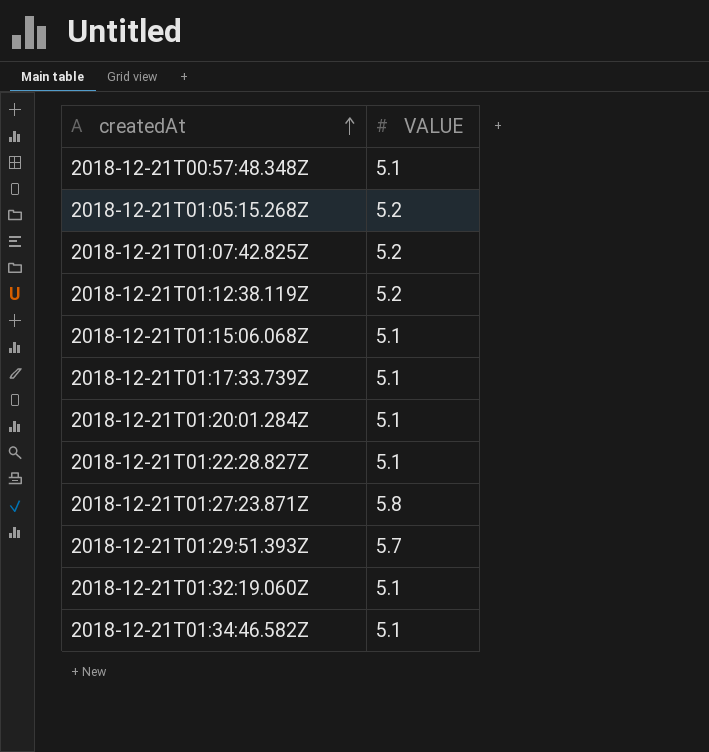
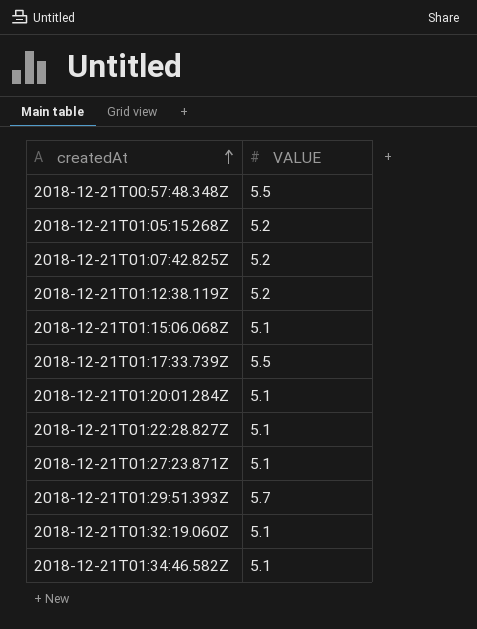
2018-12-21T00:57:48.348Z | VALUE: 5.1 -> 5.5
2018-12-21T01:17:33.739Z | VALUE: 5.1 -> 5.5
2018-12-21T01:27:23.871Z | VALUE: 5.8 -> 5.1

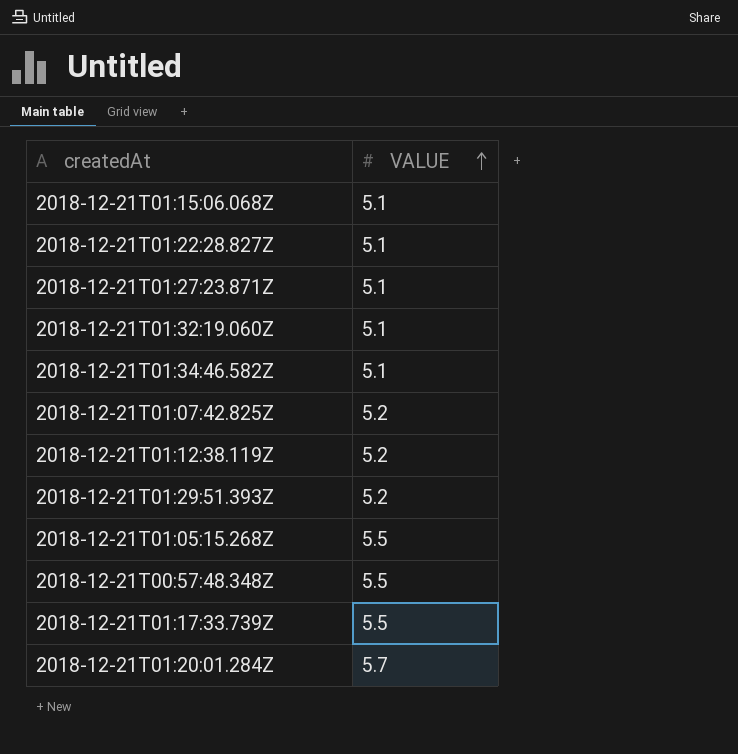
row order: createdAt ascending -> VALUE ascending
2018-12-21T01:29:51.393Z | VALUE: 5.7 -> 5.2
2018-12-21T01:05:15.268Z | VALUE: 5.2 -> 5.5
2018-12-21T01:20:01.284Z | VALUE: 5.1 -> 5.7

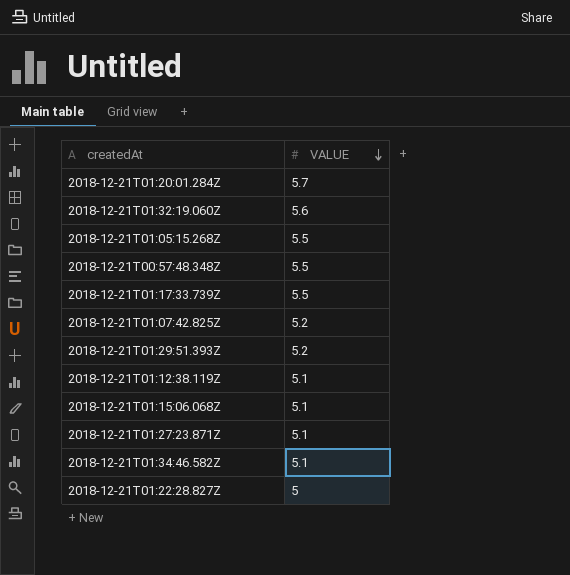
row order: VALUE ascending -> VALUE descending
2018-12-21T01:32:19.060Z | VALUE: 5.1 -> 5.6
2018-12-21T01:12:38.119Z | VALUE: 5.2 -> 5.1
2018-12-21T01:22:28.827Z | VALUE: 5.1 -> 5

